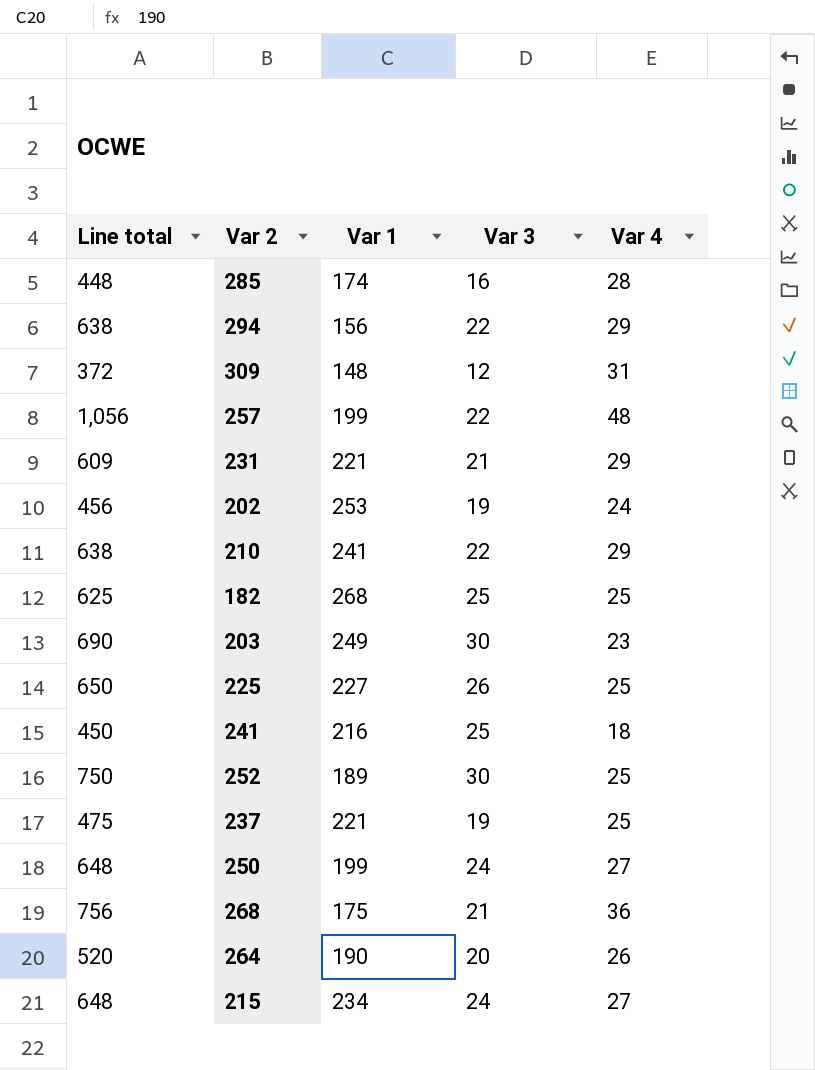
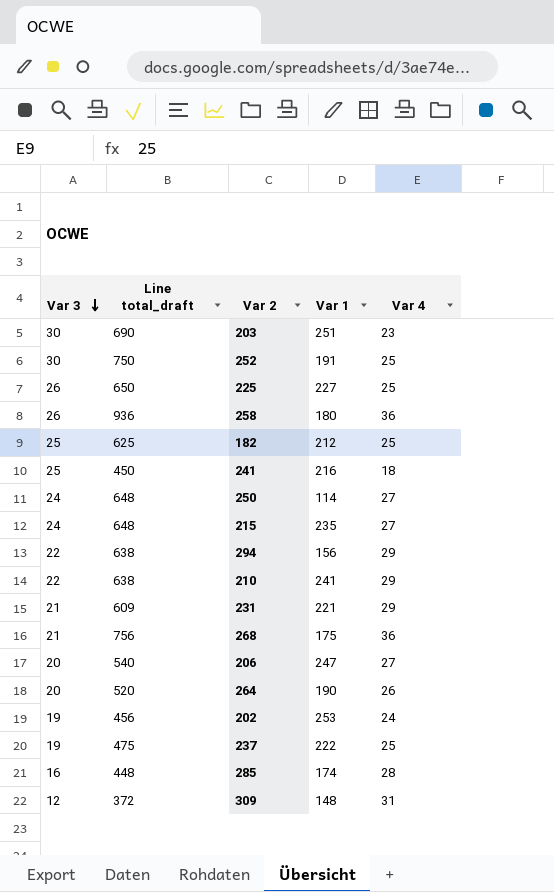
row order: none -> Var 3 descending
column Var 3 | position: 4 -> 1
column name: Line total -> Line total_draft
row 257: 1,056 | 199 | 22 | 48 -> none
203 | Var 1: 249 -> 251
252 | Var 1: 189 -> 191
row 258: none -> 26 | 936 | 180 | 36
182 | Var 1: 268 -> 212
250 | Var 1: 199 -> 114
215 | Var 1: 234 -> 235
row 206: none -> 20 | 540 | 247 | 27
237 | Var 1: 221 -> 222

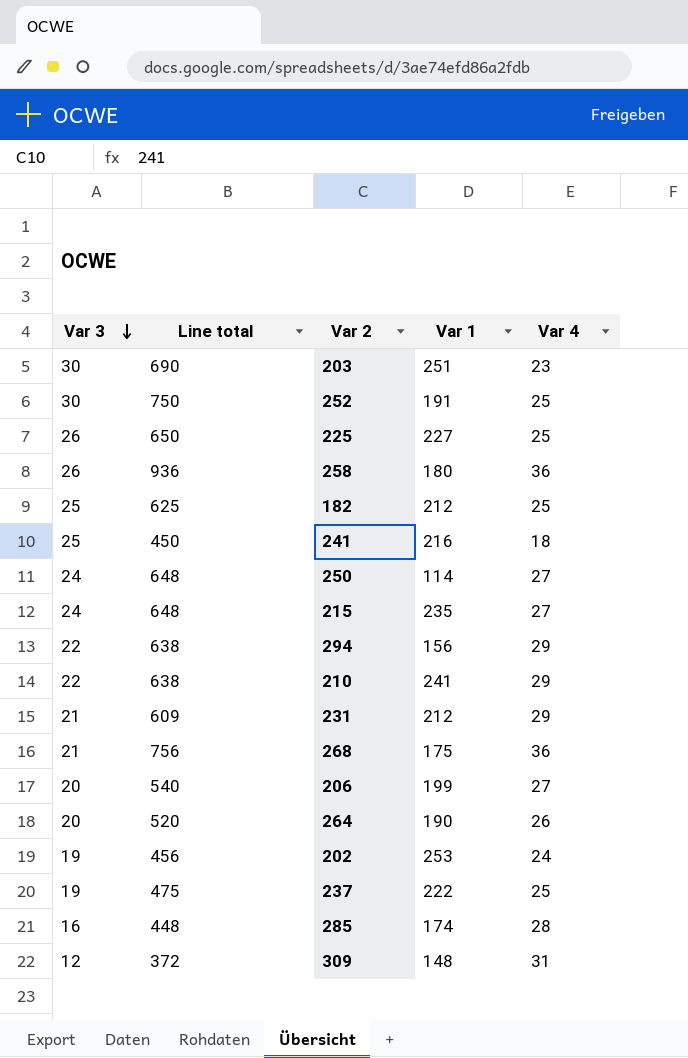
column name: Line total_draft -> Line total
231 | Var 1: 221 -> 212
206 | Var 1: 247 -> 199

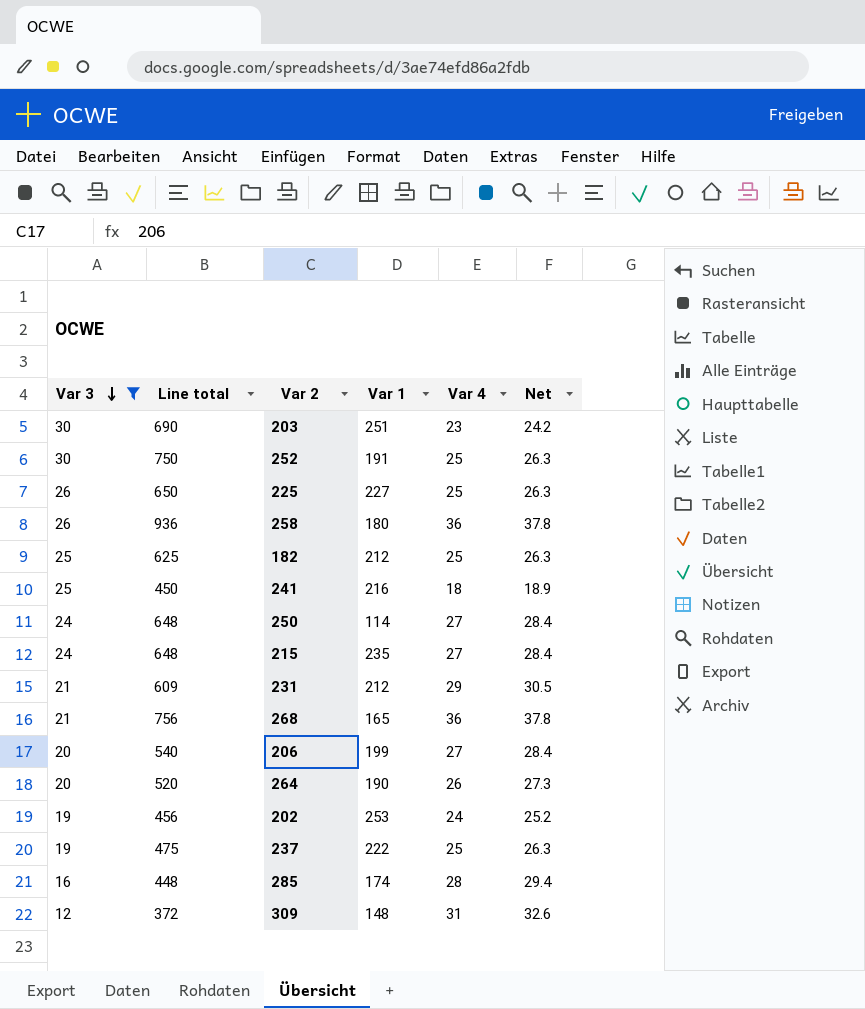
filter: none -> Var 3 != 22
column Net | formula: none -> [Var 4] * 1.05
268 | Var 1: 175 -> 165

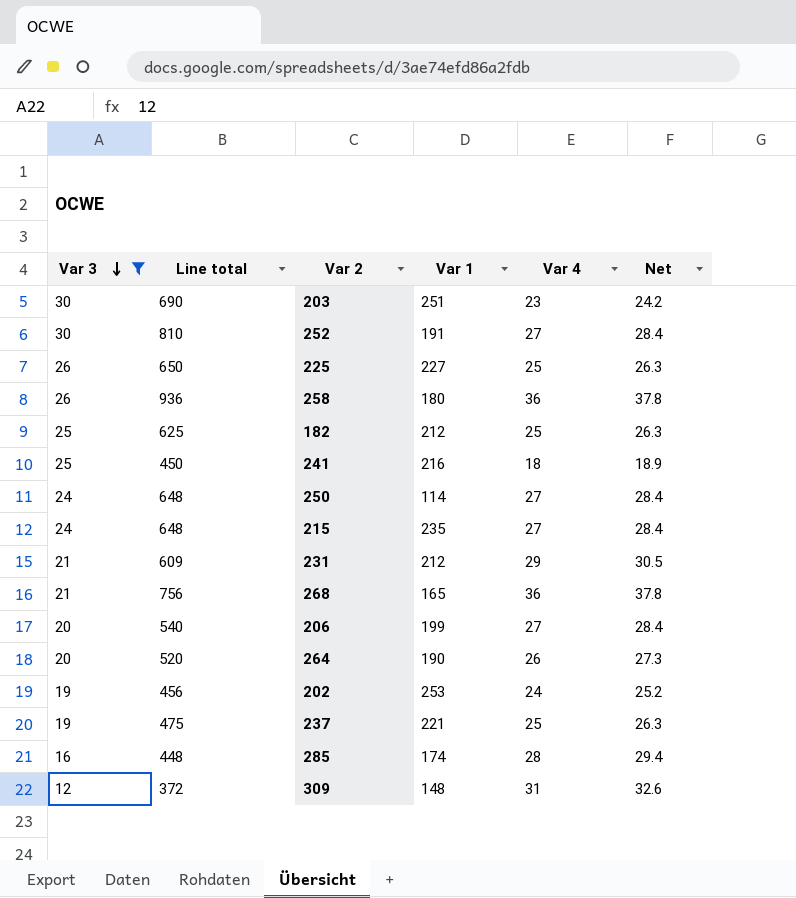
252 | Line total: 750 -> 810
252 | Var 4: 25 -> 27
252 | Net: 26.3 -> 28.4
237 | Var 1: 222 -> 221

